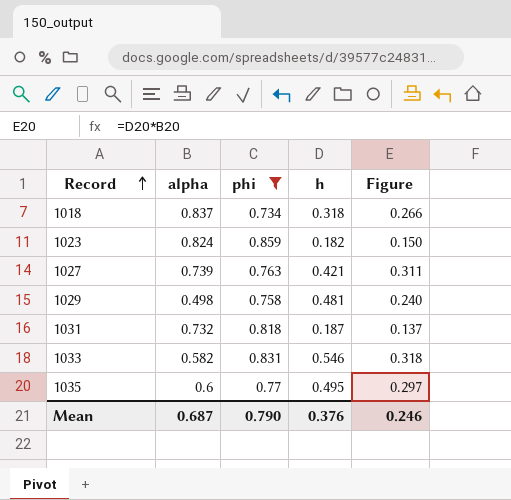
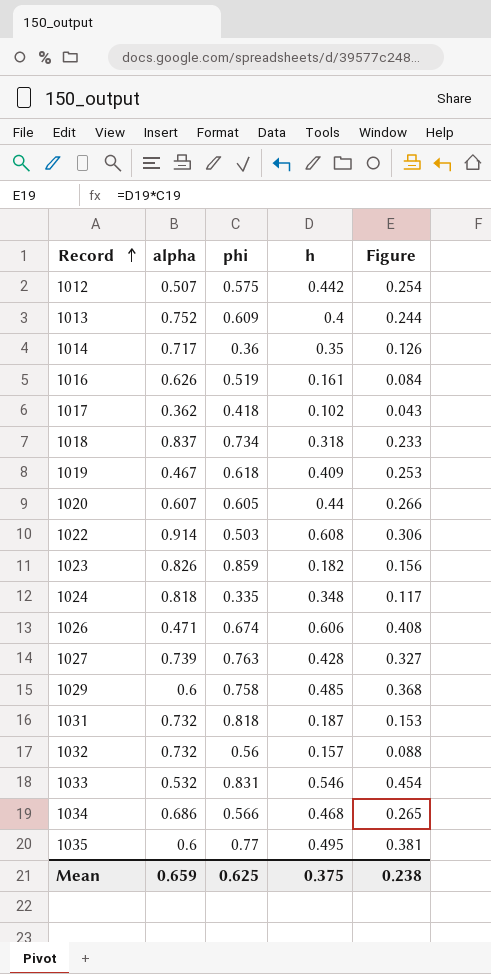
filter: phi >= 0.734 -> none
column Figure | formula: [alpha] * [h] -> [phi] * [h]
1023 | alpha: 0.824 -> 0.826
1027 | h: 0.421 -> 0.428
1029 | alpha: 0.498 -> 0.6
1029 | h: 0.481 -> 0.485
1033 | alpha: 0.582 -> 0.532
Mean | alpha: 0.687 -> 0.659
Mean | phi: 0.790 -> 0.625
Mean | h: 0.376 -> 0.375
Mean | Figure: 0.246 -> 0.238

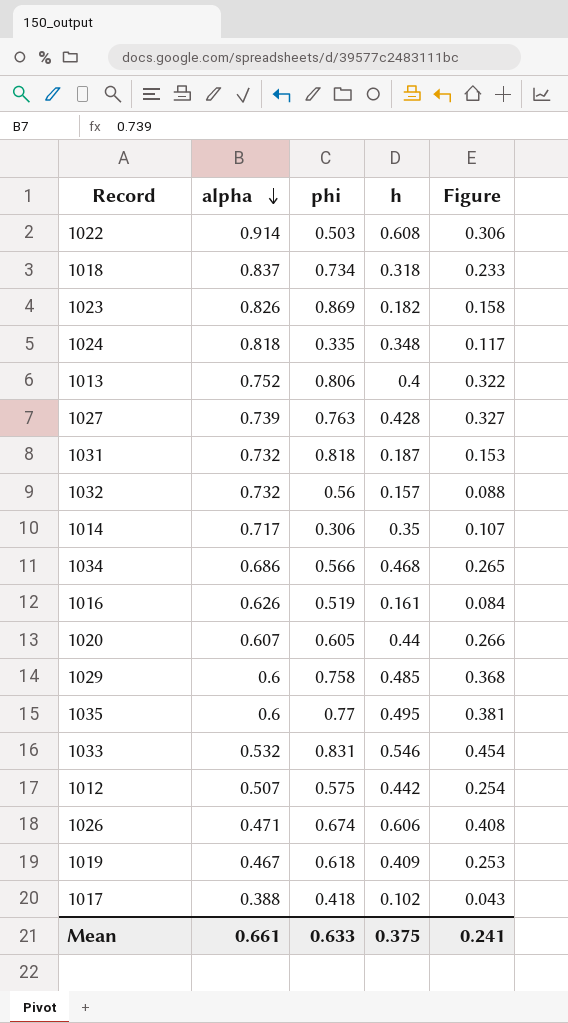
row order: Record ascending -> alpha descending
1023 | phi: 0.859 -> 0.869
1023 | Figure: 0.156 -> 0.158
1013 | phi: 0.609 -> 0.806
1013 | Figure: 0.244 -> 0.322
1014 | phi: 0.36 -> 0.306
1014 | Figure: 0.126 -> 0.107
1017 | alpha: 0.362 -> 0.388
Mean | alpha: 0.659 -> 0.661
Mean | phi: 0.625 -> 0.633
Mean | Figure: 0.238 -> 0.241

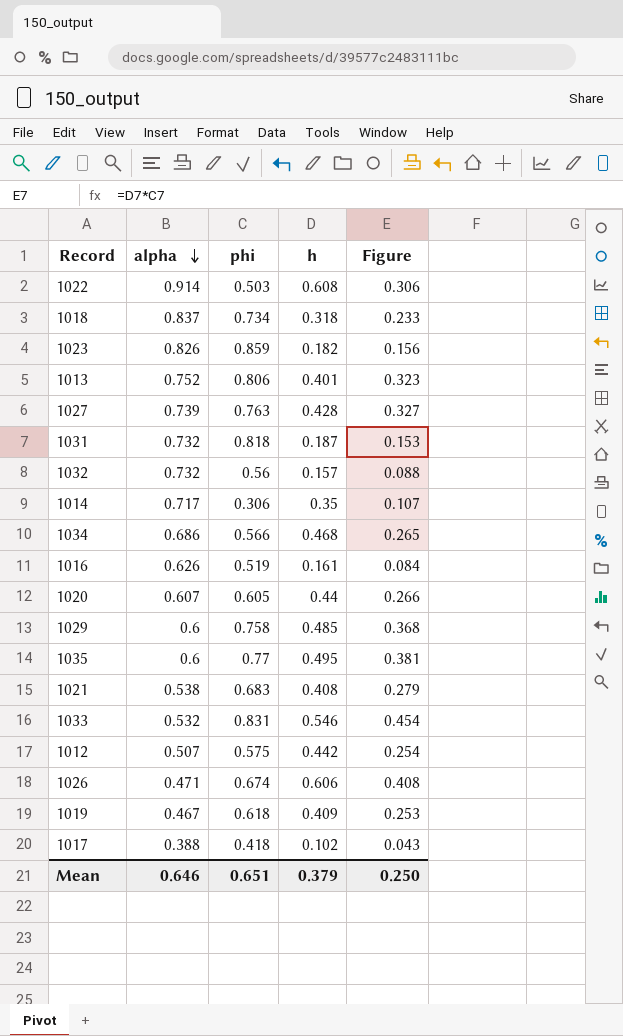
row 1024: 0.818 | 0.335 | 0.348 | 0.117 -> none
1023 | phi: 0.869 -> 0.859
1023 | Figure: 0.158 -> 0.156
1013 | h: 0.4 -> 0.401
1013 | Figure: 0.322 -> 0.323
row 1021: none -> 0.538 | 0.683 | 0.408 | 0.279
Mean | alpha: 0.661 -> 0.646
Mean | phi: 0.633 -> 0.651
Mean | h: 0.375 -> 0.379
Mean | Figure: 0.241 -> 0.250

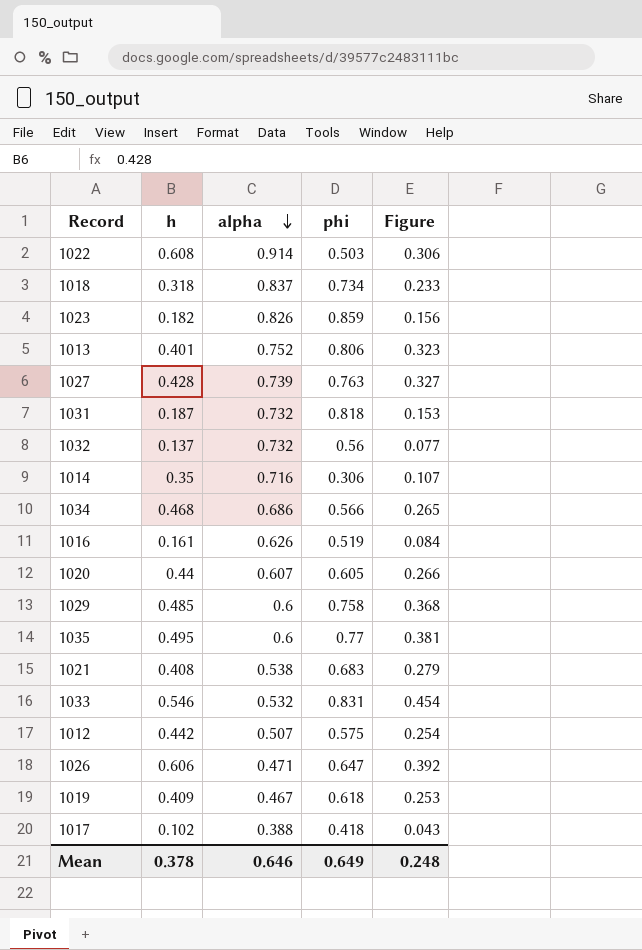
column h | position: 4 -> 2
1032 | h: 0.157 -> 0.137
1032 | Figure: 0.088 -> 0.077
1014 | alpha: 0.717 -> 0.716
1026 | phi: 0.674 -> 0.647
1026 | Figure: 0.408 -> 0.392
Mean | h: 0.379 -> 0.378
Mean | phi: 0.651 -> 0.649
Mean | Figure: 0.250 -> 0.248

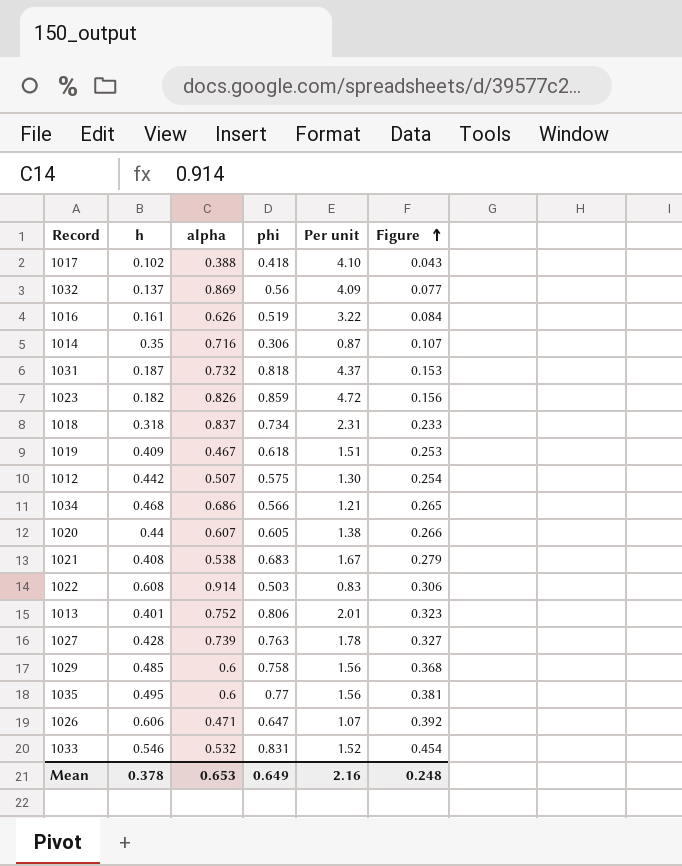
row order: alpha descending -> Figure ascending
column Per unit | formula: none -> [phi] / [h]
1032 | alpha: 0.732 -> 0.869
Mean | alpha: 0.646 -> 0.653

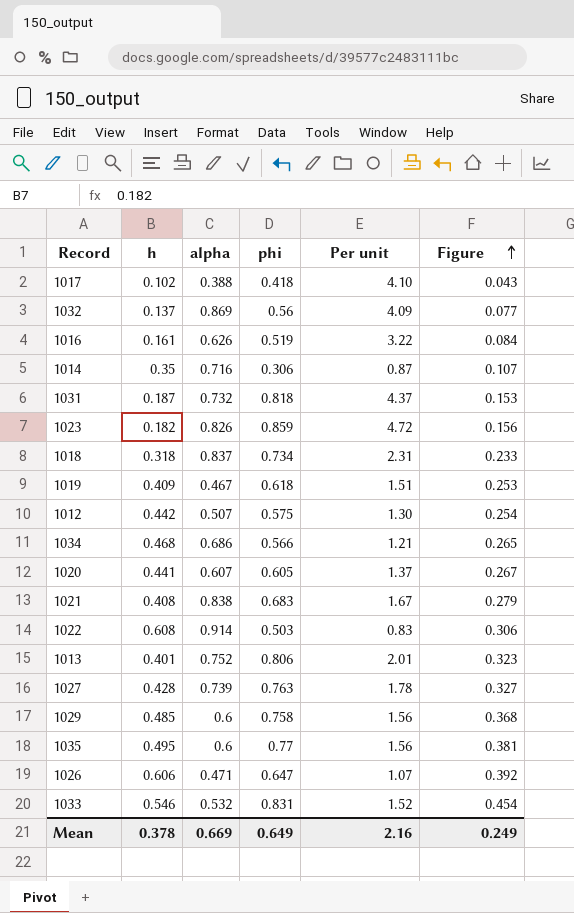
1020 | h: 0.44 -> 0.441
1020 | Per unit: 1.38 -> 1.37
1020 | Figure: 0.266 -> 0.267
1021 | alpha: 0.538 -> 0.838
Mean | alpha: 0.653 -> 0.669
Mean | Figure: 0.248 -> 0.249

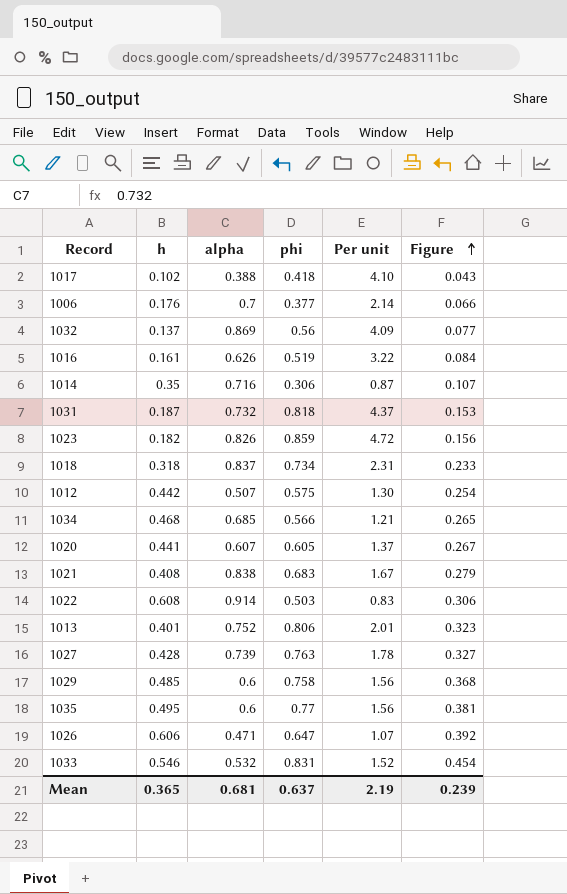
row 1019: 0.409 | 0.467 | 0.618 | 1.51 | 0.253 -> none
row 1006: none -> 0.176 | 0.7 | 0.377 | 2.14 | 0.066
1034 | alpha: 0.686 -> 0.685
Mean | h: 0.378 -> 0.365
Mean | alpha: 0.669 -> 0.681
Mean | phi: 0.649 -> 0.637
Mean | Per unit: 2.16 -> 2.19
Mean | Figure: 0.249 -> 0.239

